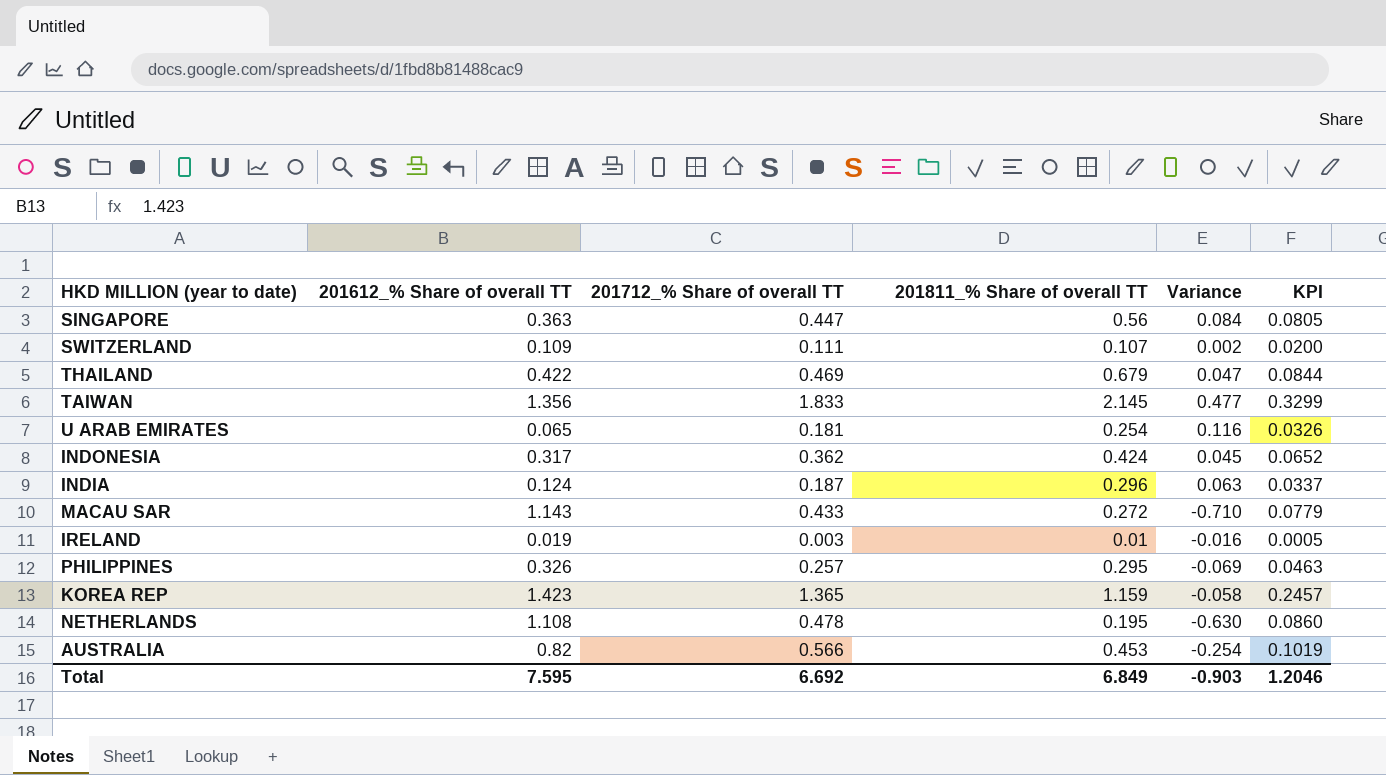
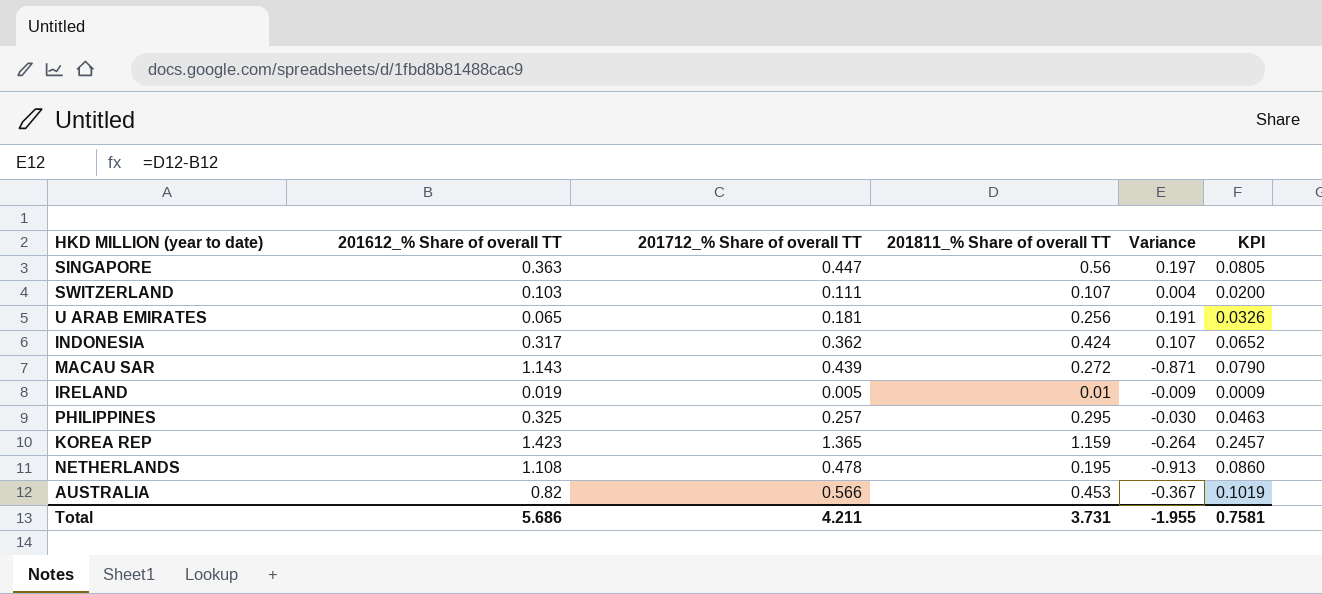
column Variance | formula: [201712_% Share of overall TT] - [201612_% Share of overall TT] -> [201811_% Share of overall TT] - [201612_% Share of overall TT]
row THAILAND: 0.422 | 0.469 | 0.679 | 0.047 | 0.0844 -> none
row TAIWAN: 1.356 | 1.833 | 2.145 | 0.477 | 0.3299 -> none
row INDIA: 0.124 | 0.187 | 0.296 | 0.063 | 0.0337 -> none
SWITZERLAND | 201612_% Share of overall TT: 0.109 -> 0.103
U ARAB EMIRATES | 201811_% Share of overall TT: 0.254 -> 0.256
MACAU SAR | 201712_% Share of overall TT: 0.433 -> 0.439
MACAU SAR | KPI: 0.0779 -> 0.0790
IRELAND | 201712_% Share of overall TT: 0.003 -> 0.005
IRELAND | KPI: 0.0005 -> 0.0009
PHILIPPINES | 201612_% Share of overall TT: 0.326 -> 0.325
Total | 201612_% Share of overall TT: 7.595 -> 5.686
Total | 201712_% Share of overall TT: 6.692 -> 4.211
Total | 201811_% Share of overall TT: 6.849 -> 3.731
Total | Variance: -0.903 -> -1.955
Total | KPI: 1.2046 -> 0.7581

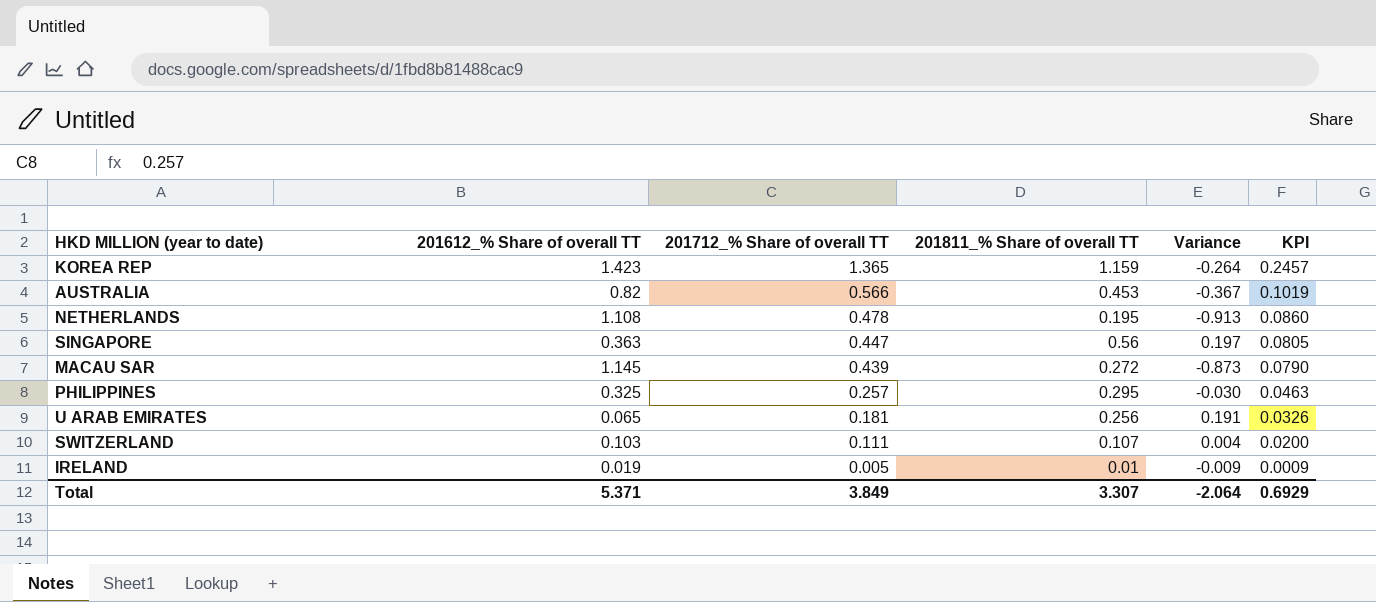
row order: none -> 201712_% Share of overall TT descending
row INDONESIA: 0.317 | 0.362 | 0.424 | 0.107 | 0.0652 -> none
MACAU SAR | 201612_% Share of overall TT: 1.143 -> 1.145
MACAU SAR | Variance: -0.871 -> -0.873
Total | 201612_% Share of overall TT: 5.686 -> 5.371
Total | 201712_% Share of overall TT: 4.211 -> 3.849
Total | 201811_% Share of overall TT: 3.731 -> 3.307
Total | Variance: -1.955 -> -2.064
Total | KPI: 0.7581 -> 0.6929

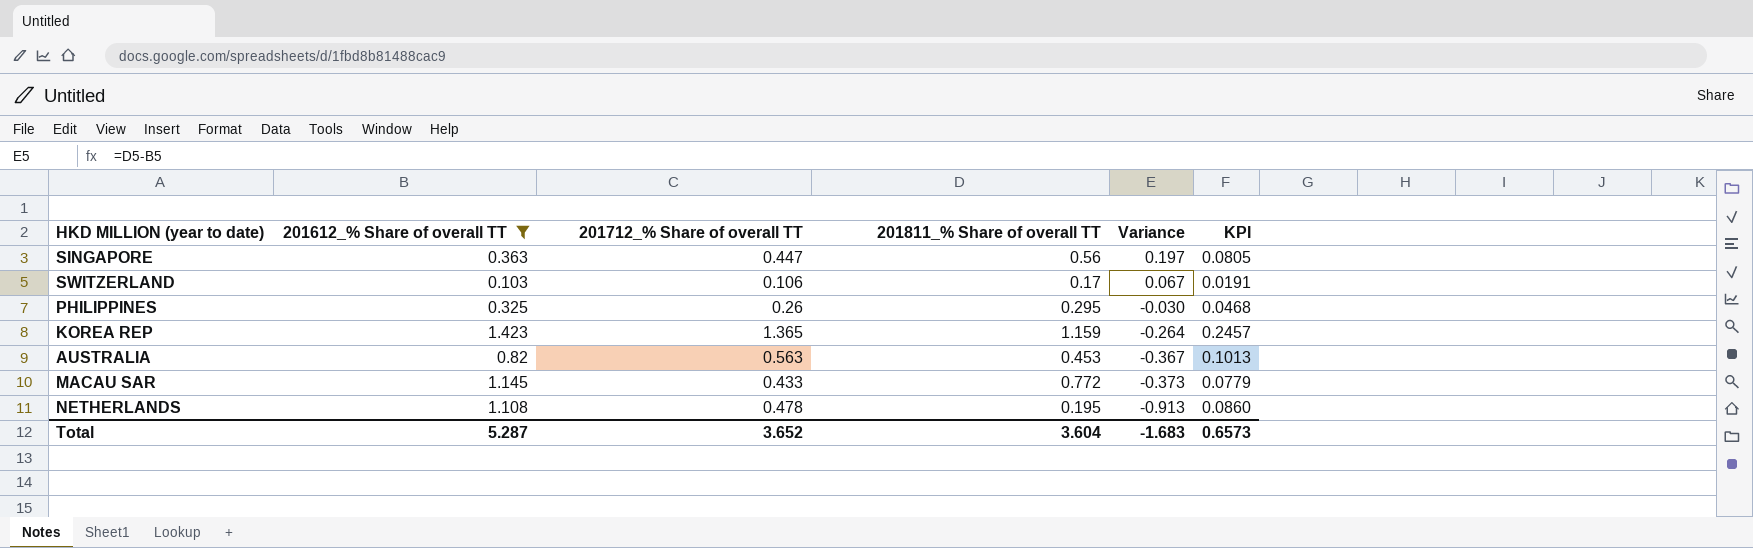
filter: none -> 201612_% Share of overall TT >= 0.103
row order: 201712_% Share of overall TT descending -> Variance descending
SWITZERLAND | 201712_% Share of overall TT: 0.111 -> 0.106
SWITZERLAND | 201811_% Share of overall TT: 0.107 -> 0.17
SWITZERLAND | Variance: 0.004 -> 0.067
SWITZERLAND | KPI: 0.0200 -> 0.0191
PHILIPPINES | 201712_% Share of overall TT: 0.257 -> 0.26
PHILIPPINES | KPI: 0.0463 -> 0.0468
AUSTRALIA | 201712_% Share of overall TT: 0.566 -> 0.563
AUSTRALIA | KPI: 0.1019 -> 0.1013
MACAU SAR | 201712_% Share of overall TT: 0.439 -> 0.433
MACAU SAR | 201811_% Share of overall TT: 0.272 -> 0.772
MACAU SAR | Variance: -0.873 -> -0.373
MACAU SAR | KPI: 0.0790 -> 0.0779
Total | 201612_% Share of overall TT: 5.371 -> 5.287
Total | 201712_% Share of overall TT: 3.849 -> 3.652
Total | 201811_% Share of overall TT: 3.307 -> 3.604
Total | Variance: -2.064 -> -1.683
Total | KPI: 0.6929 -> 0.6573

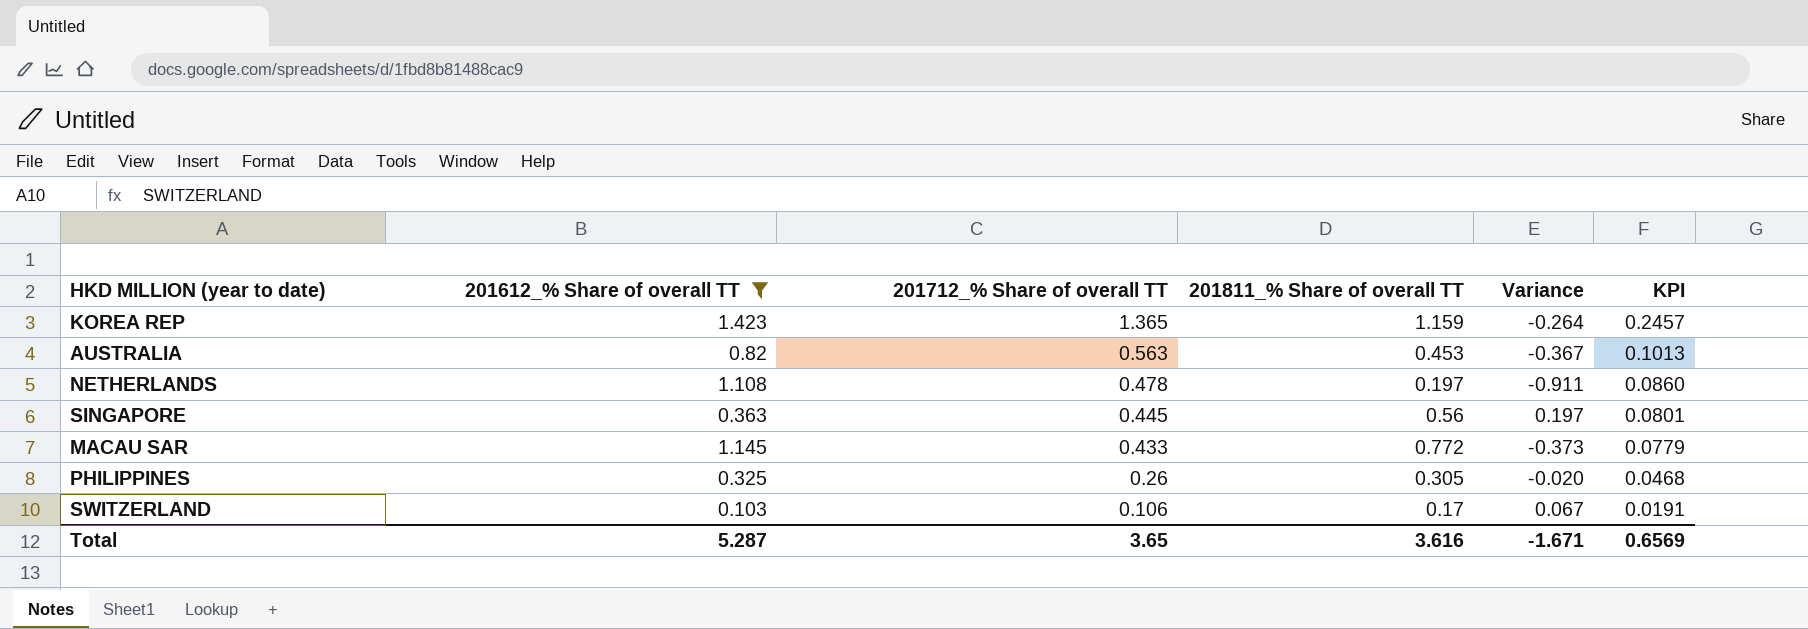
row order: Variance descending -> 201712_% Share of overall TT descending
NETHERLANDS | 201811_% Share of overall TT: 0.195 -> 0.197
NETHERLANDS | Variance: -0.913 -> -0.911
SINGAPORE | 201712_% Share of overall TT: 0.447 -> 0.445
SINGAPORE | KPI: 0.0805 -> 0.0801
PHILIPPINES | 201811_% Share of overall TT: 0.295 -> 0.305
PHILIPPINES | Variance: -0.030 -> -0.020
Total | 201712_% Share of overall TT: 3.652 -> 3.65
Total | 201811_% Share of overall TT: 3.604 -> 3.616
Total | Variance: -1.683 -> -1.671
Total | KPI: 0.6573 -> 0.6569

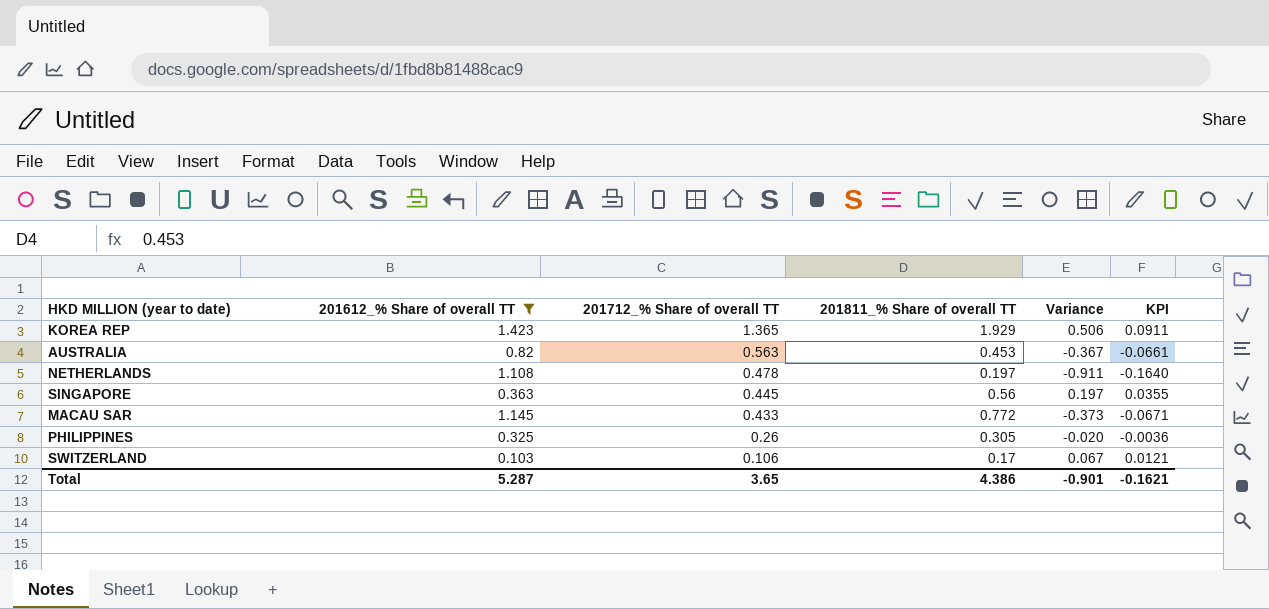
column KPI | formula: [201712_% Share of overall TT] * 0.18 -> [Variance] * 0.18
KOREA REP | 201811_% Share of overall TT: 1.159 -> 1.929
KOREA REP | Variance: -0.264 -> 0.506
Total | 201811_% Share of overall TT: 3.616 -> 4.386
Total | Variance: -1.671 -> -0.901
Total | KPI: 0.6569 -> -0.1621

